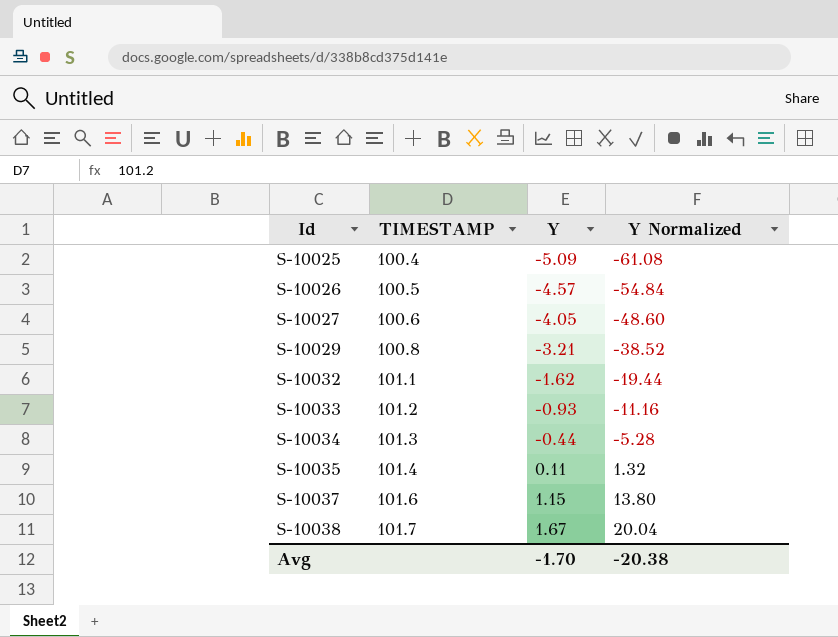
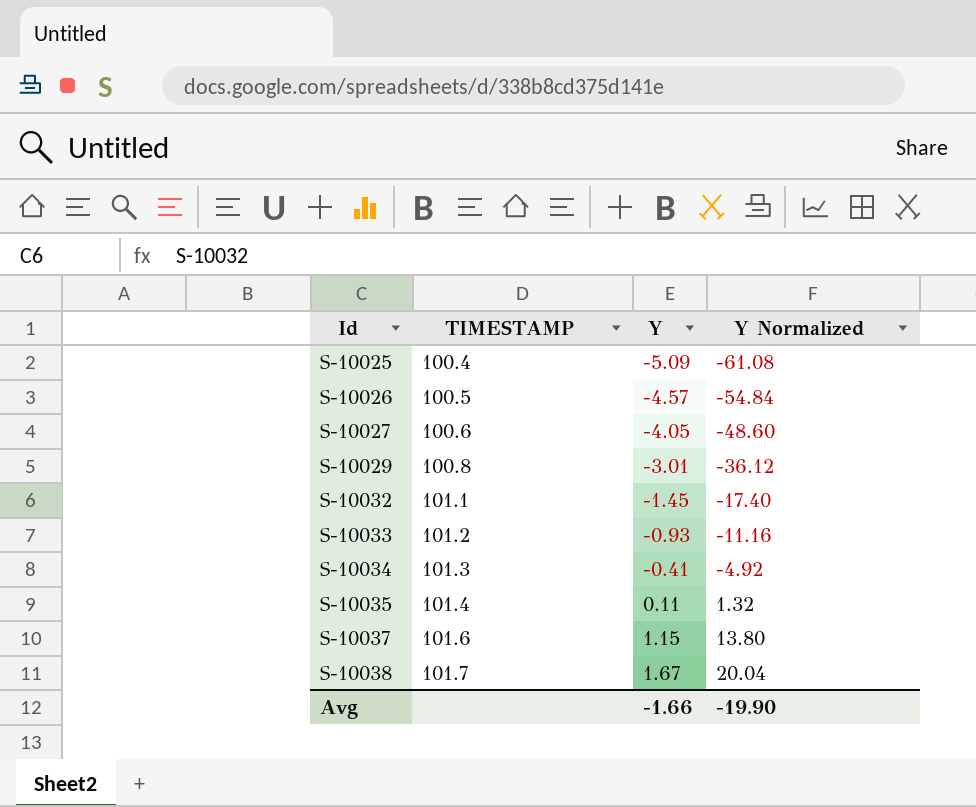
S-10029 | Y: -3.21 -> -3.01
S-10029 | Y Normalized: -38.52 -> -36.12
S-10032 | Y: -1.62 -> -1.45
S-10032 | Y Normalized: -19.44 -> -17.40
S-10034 | Y: -0.44 -> -0.41
S-10034 | Y Normalized: -5.28 -> -4.92
Avg | Y: -1.70 -> -1.66
Avg | Y Normalized: -20.38 -> -19.90

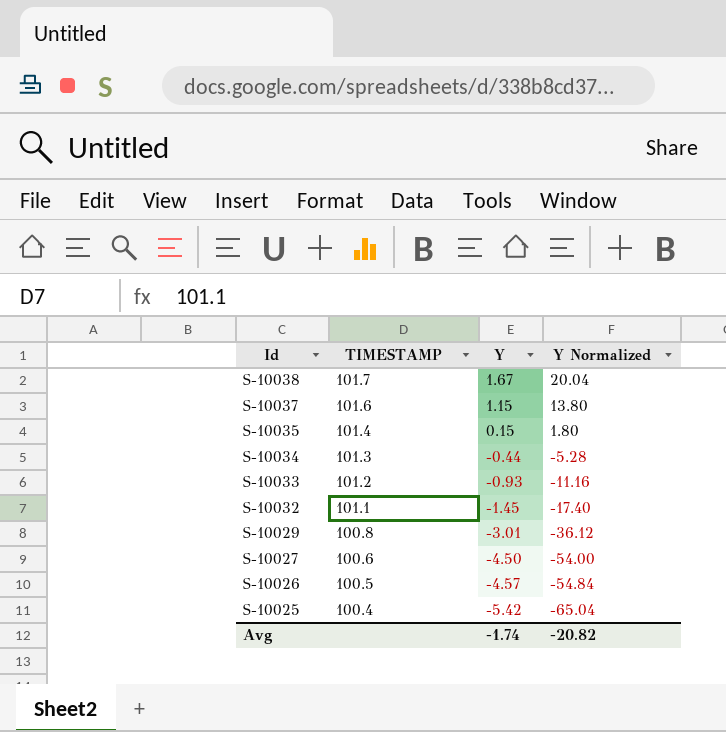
row order: Id ascending -> Id descending
S-10035 | Y: 0.11 -> 0.15
S-10035 | Y Normalized: 1.32 -> 1.80
S-10034 | Y: -0.41 -> -0.44
S-10034 | Y Normalized: -4.92 -> -5.28
S-10027 | Y: -4.05 -> -4.50
S-10027 | Y Normalized: -48.60 -> -54.00
S-10025 | Y: -5.09 -> -5.42
S-10025 | Y Normalized: -61.08 -> -65.04
Avg | Y: -1.66 -> -1.74
Avg | Y Normalized: -19.90 -> -20.82

